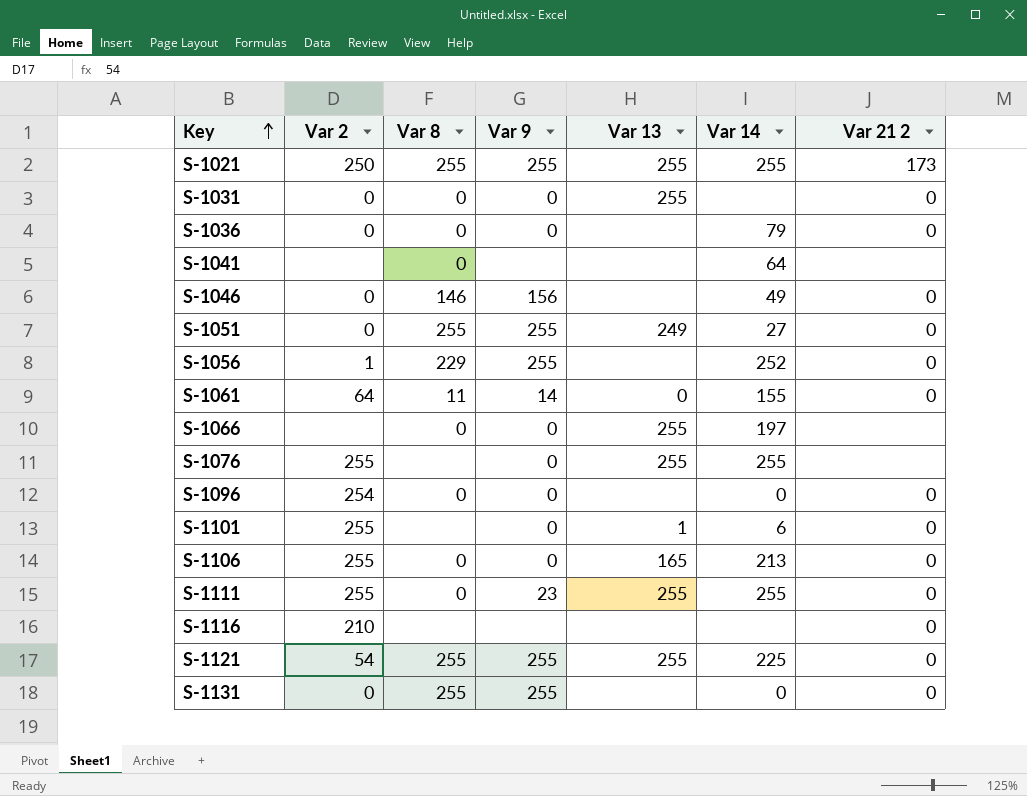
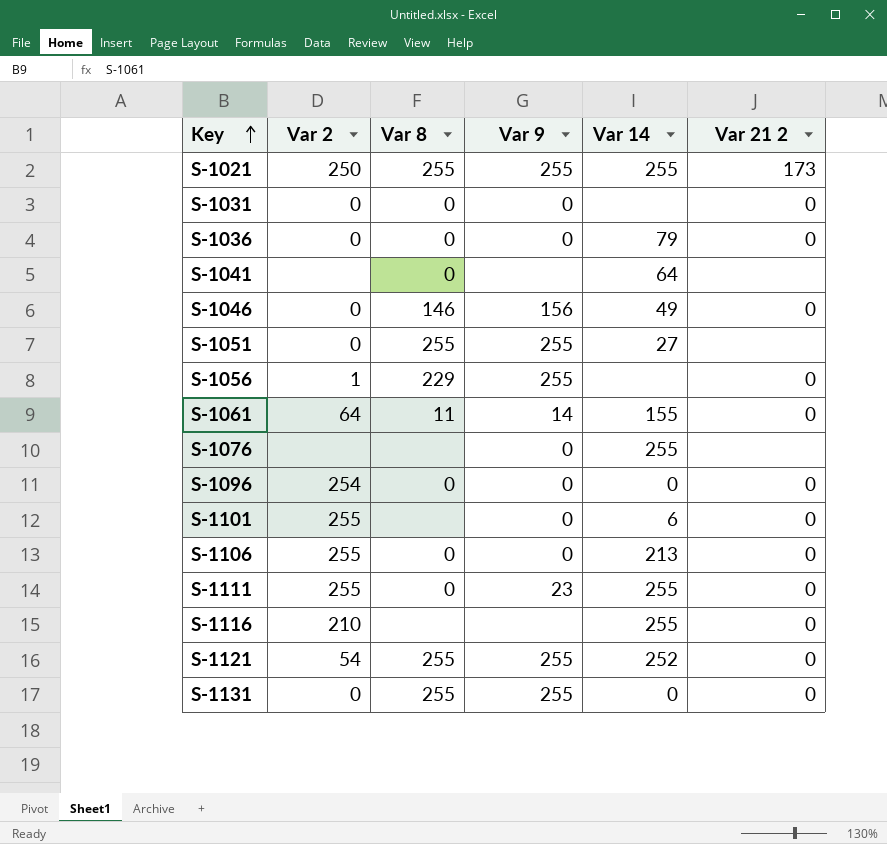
column Var 13 | position: 5 -> none
row S-1066: none | 0 | 0 | 255 | 197 | none -> none
S-1051 | Var 21 2: 0 -> none
S-1056 | Var 14: 252 -> none
S-1076 | Var 2: 255 -> none
S-1116 | Var 14: none -> 255
S-1121 | Var 14: 225 -> 252

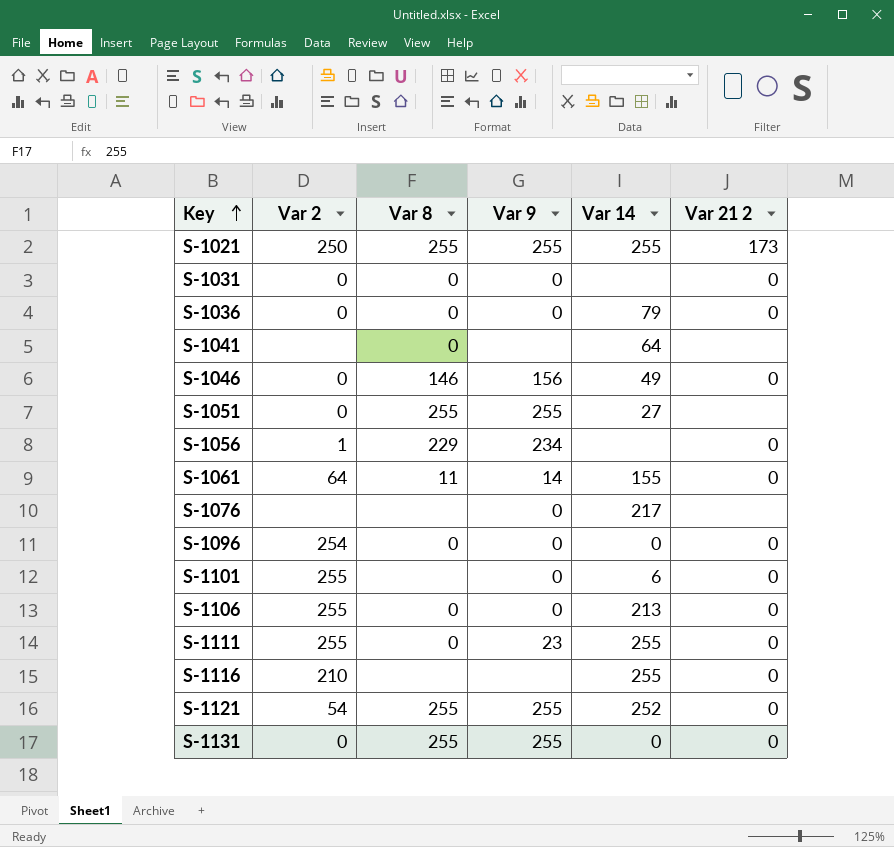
S-1056 | Var 9: 255 -> 234
S-1076 | Var 14: 255 -> 217

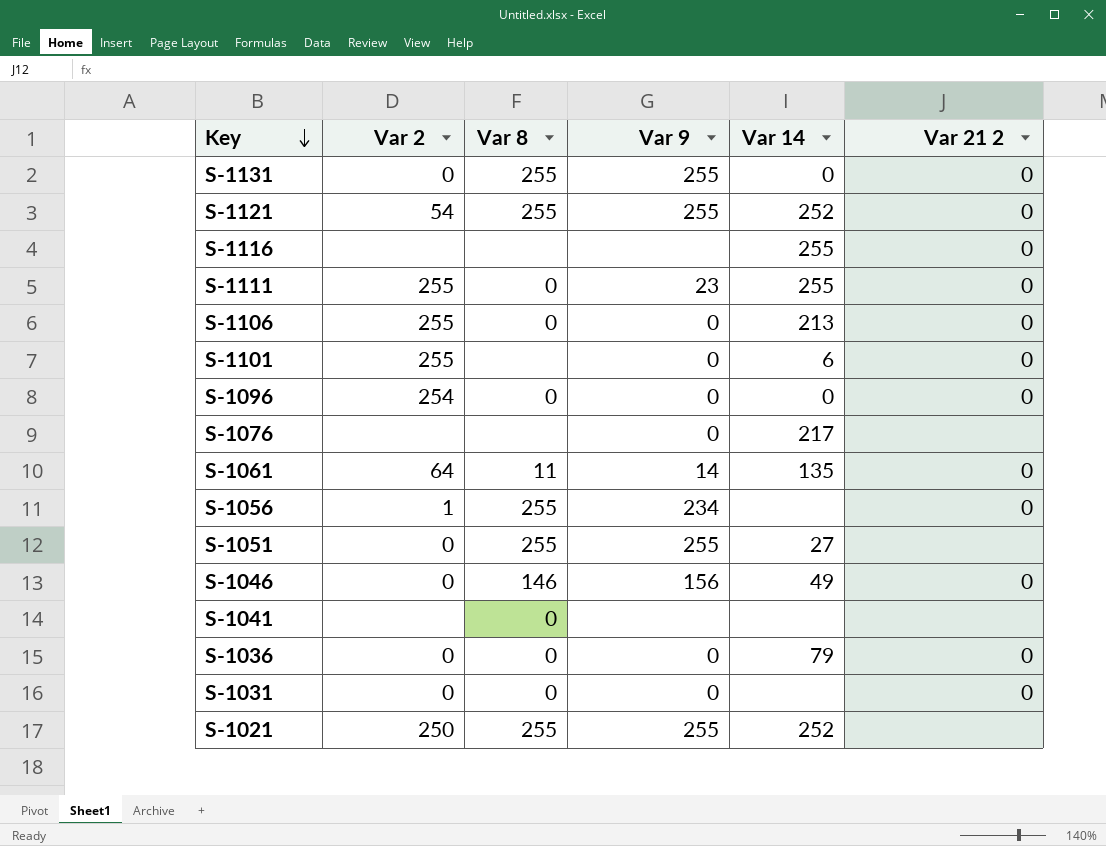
row order: Key ascending -> Key descending
S-1116 | Var 2: 210 -> none
S-1061 | Var 14: 155 -> 135
S-1056 | Var 8: 229 -> 255
S-1041 | Var 14: 64 -> none
S-1021 | Var 14: 255 -> 252
S-1021 | Var 21 2: 173 -> none

